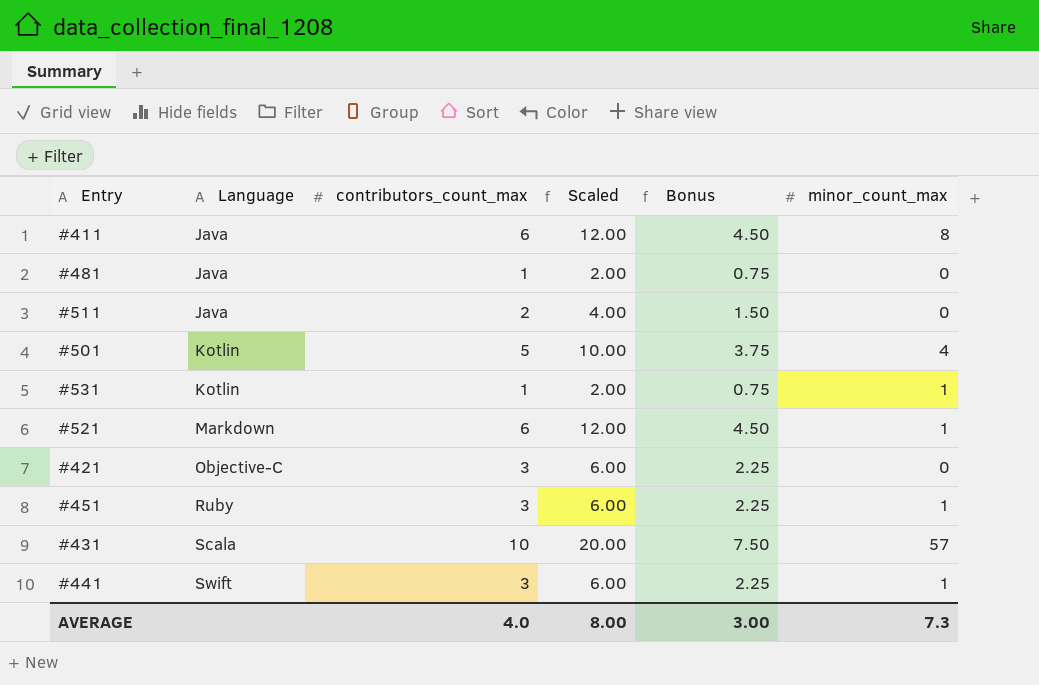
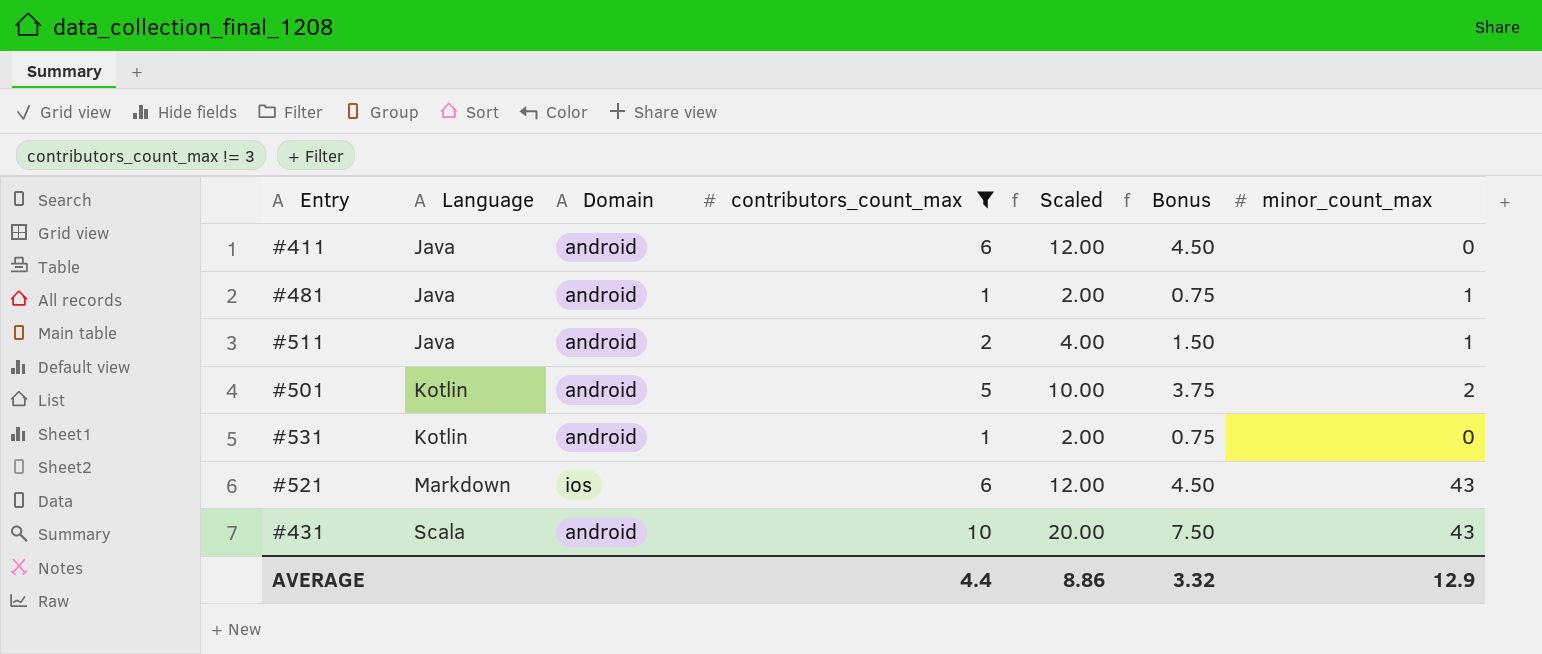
filter: none -> contributors_count_max != 3
column Domain | position: none -> 3
#411 | minor_count_max: 8 -> 0
#481 | minor_count_max: 0 -> 1
#511 | minor_count_max: 0 -> 1
#501 | minor_count_max: 4 -> 2
#531 | minor_count_max: 1 -> 0
#521 | minor_count_max: 1 -> 43
#431 | minor_count_max: 57 -> 43
AVERAGE | contributors_count_max: 4.0 -> 4.4
AVERAGE | Scaled: 8.00 -> 8.86
AVERAGE | Bonus: 3.00 -> 3.32
AVERAGE | minor_count_max: 7.3 -> 12.9

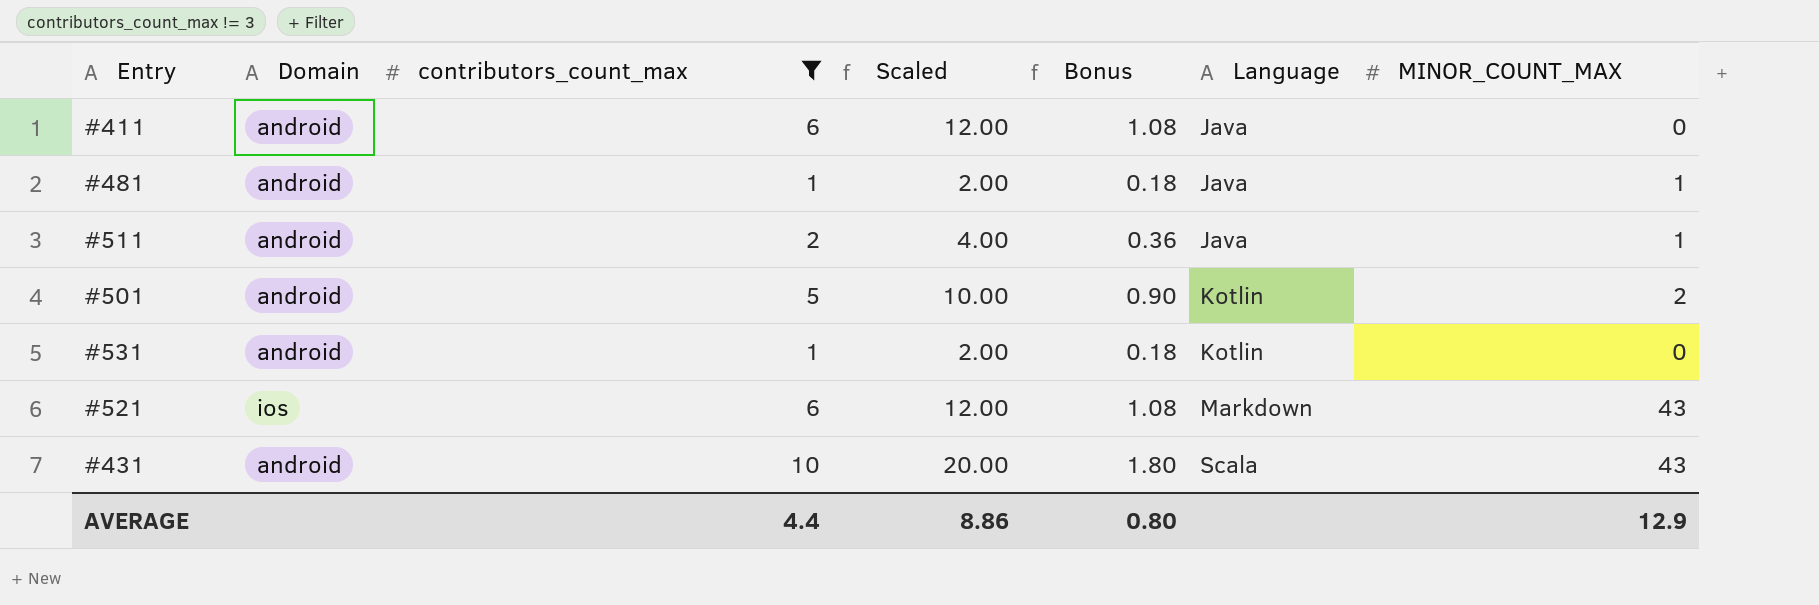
column Bonus | formula: [contributors_count_max] * 0.75 -> [contributors_count_max] * 0.18
column Language | position: 2 -> 6
column name: minor_count_max -> MINOR_COUNT_MAX
AVERAGE | Bonus: 3.32 -> 0.80

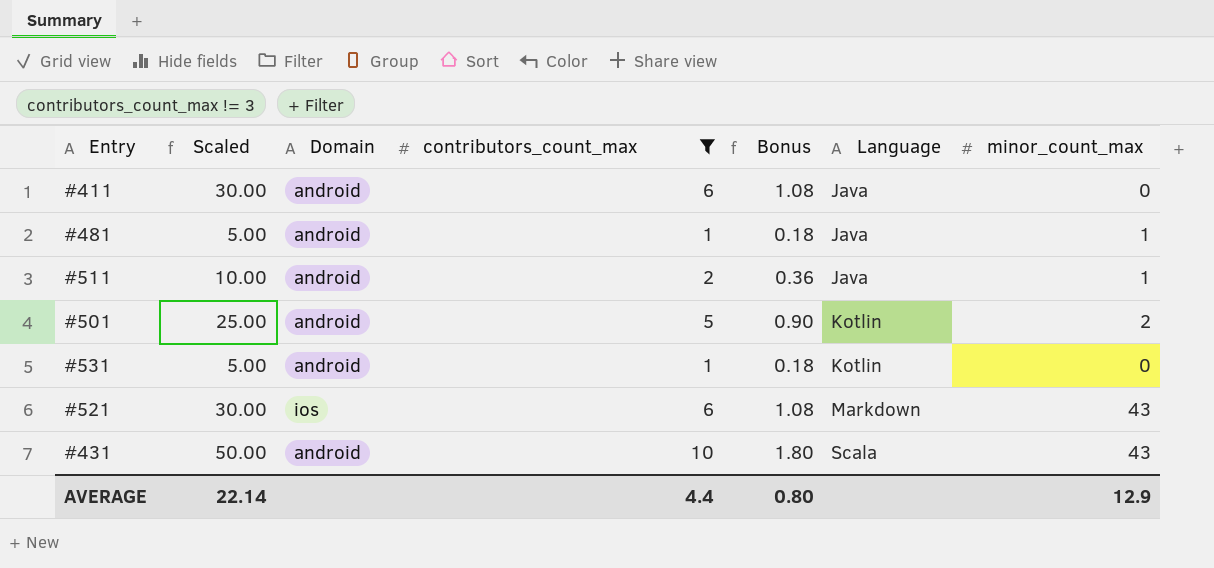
column Scaled | formula: [contributors_count_max] * 2 -> [contributors_count_max] * 5
column Scaled | position: 4 -> 2
column name: MINOR_COUNT_MAX -> minor_count_max
AVERAGE | Scaled: 8.86 -> 22.14

